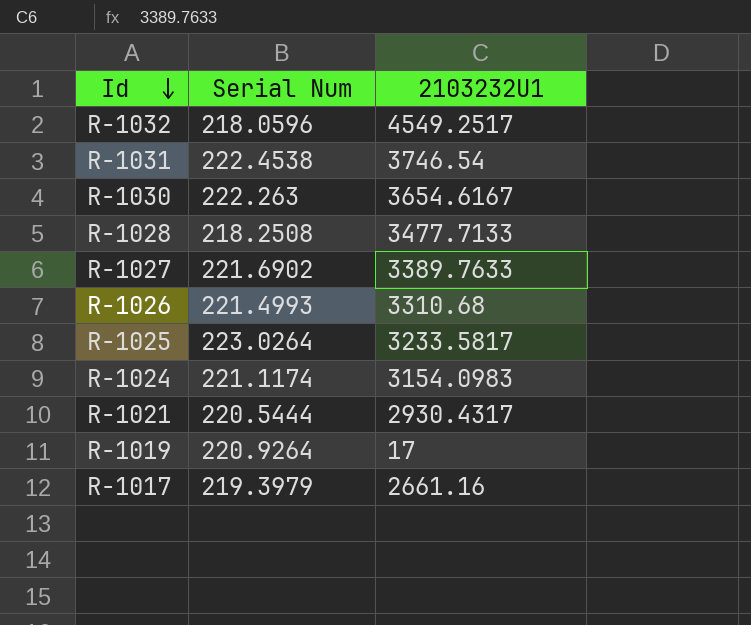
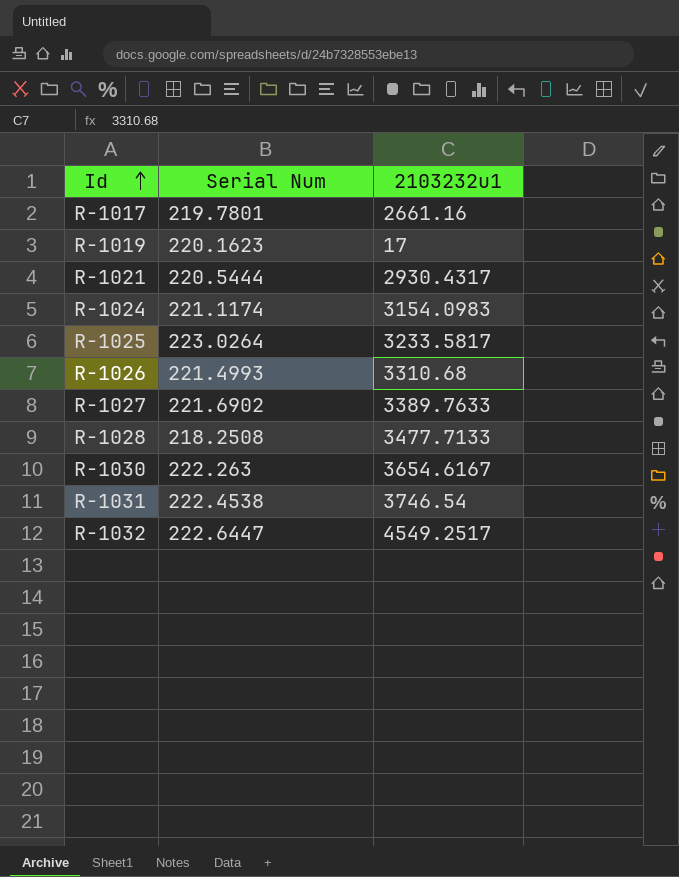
row order: Id descending -> Id ascending
column name: 2103232U1 -> 2103232u1
R-1017 | Serial Num: 219.3979 -> 219.7801
R-1019 | Serial Num: 220.9264 -> 220.1623
R-1032 | Serial Num: 218.0596 -> 222.6447

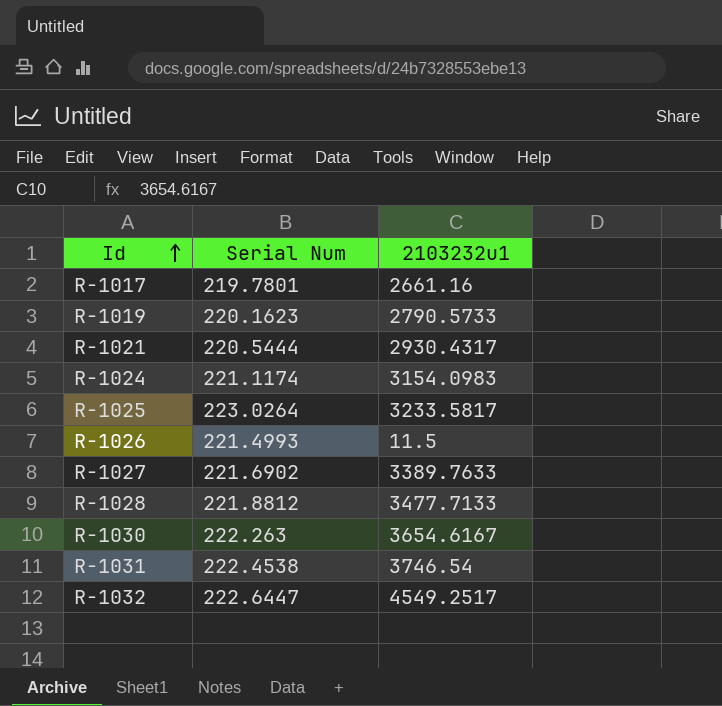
R-1019 | 2103232u1: 17 -> 2790.5733
R-1026 | 2103232u1: 3310.68 -> 11.5
R-1028 | Serial Num: 218.2508 -> 221.8812

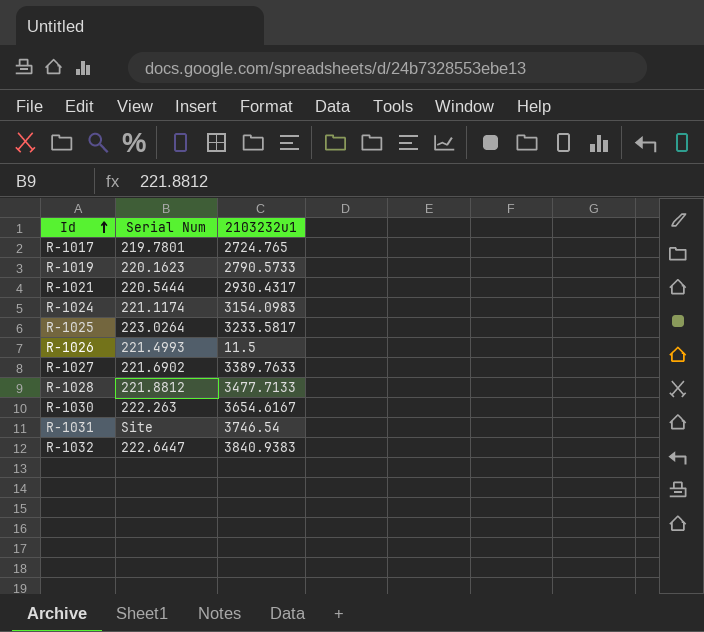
R-1017 | 2103232u1: 2661.16 -> 2724.765
R-1031 | Serial Num: 222.4538 -> Site
R-1032 | 2103232u1: 4549.2517 -> 3840.9383

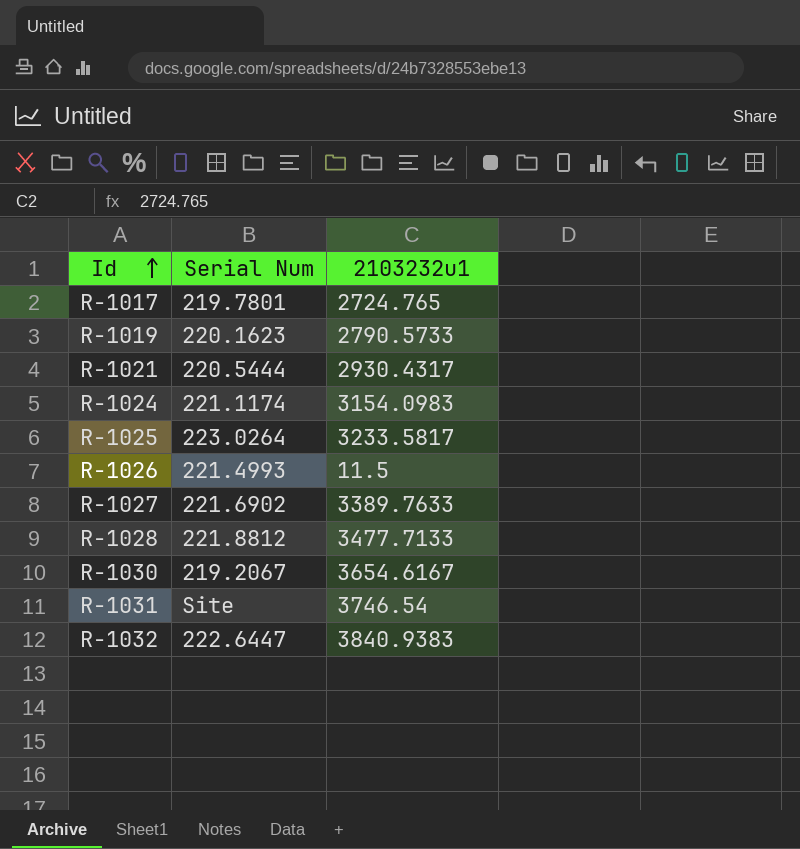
R-1030 | Serial Num: 222.263 -> 219.2067

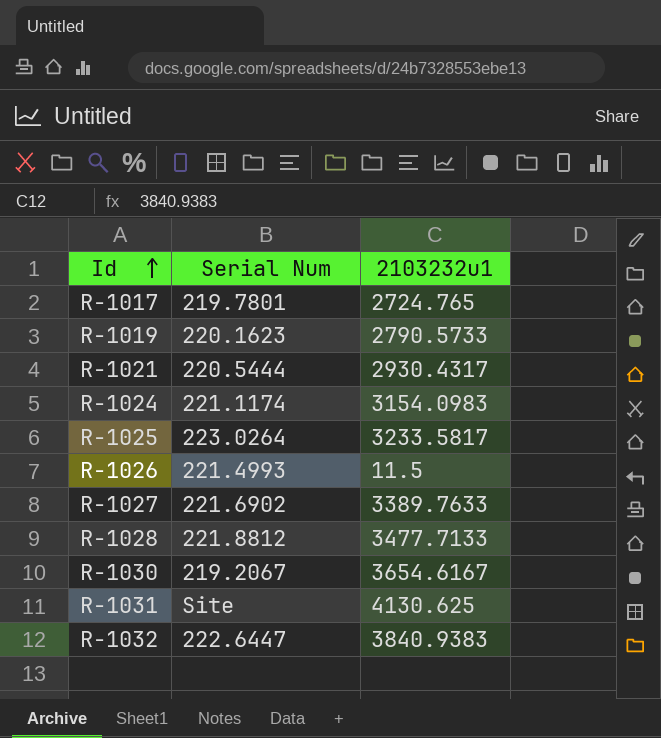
R-1031 | 2103232u1: 3746.54 -> 4130.625

